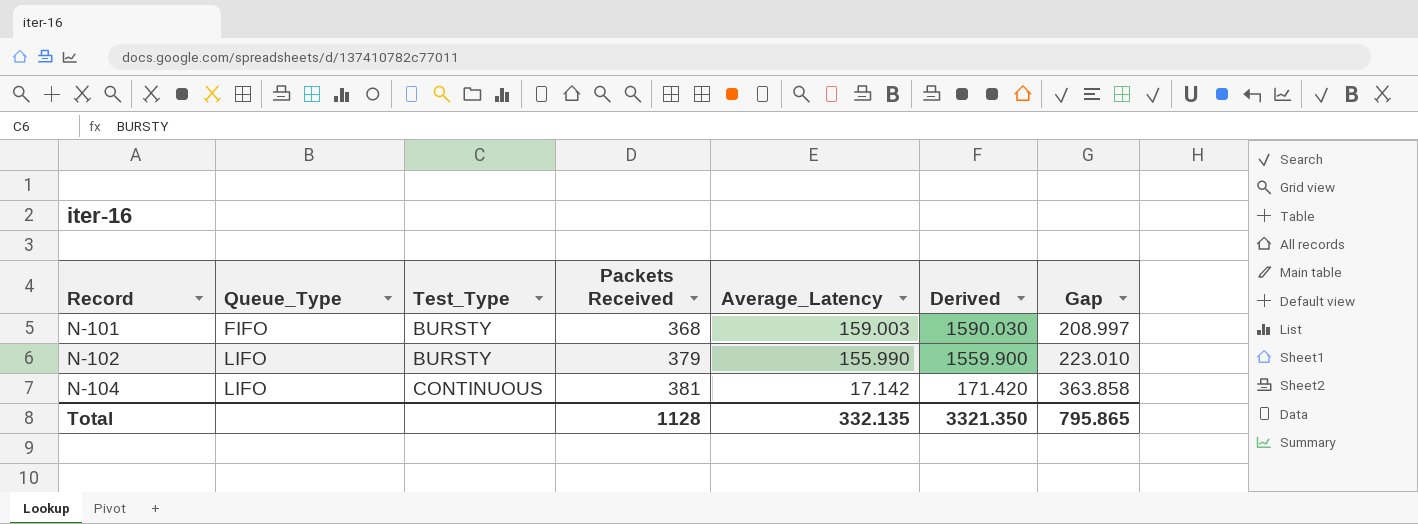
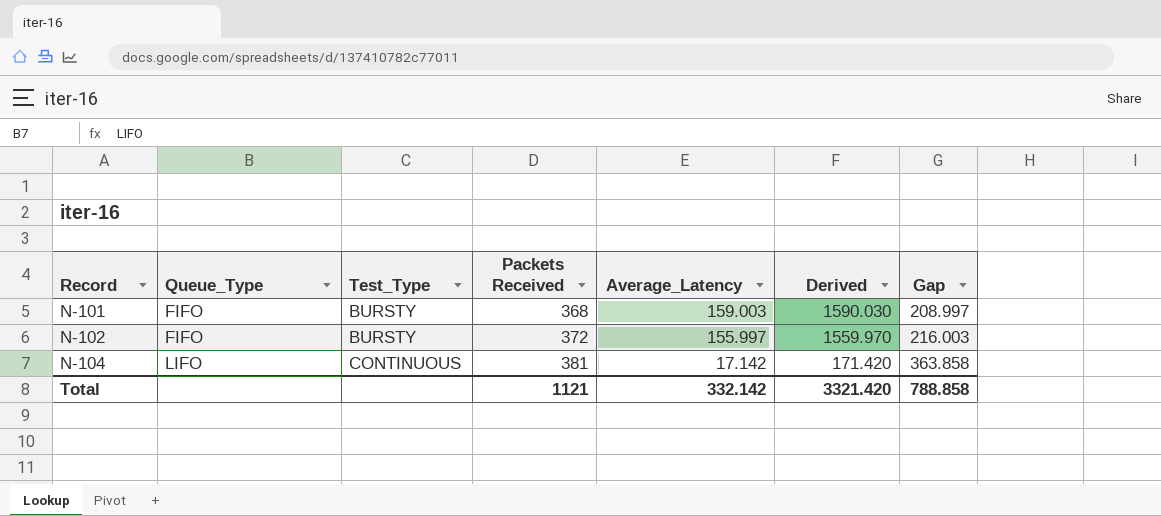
N-102 | Queue_Type: LIFO -> FIFO
N-102 | Packets Received: 379 -> 372
N-102 | Average_Latency: 155.990 -> 155.997
N-102 | Derived: 1559.900 -> 1559.970
N-102 | Gap: 223.010 -> 216.003
Total | Packets Received: 1128 -> 1121
Total | Average_Latency: 332.135 -> 332.142
Total | Derived: 3321.350 -> 3321.420
Total | Gap: 795.865 -> 788.858

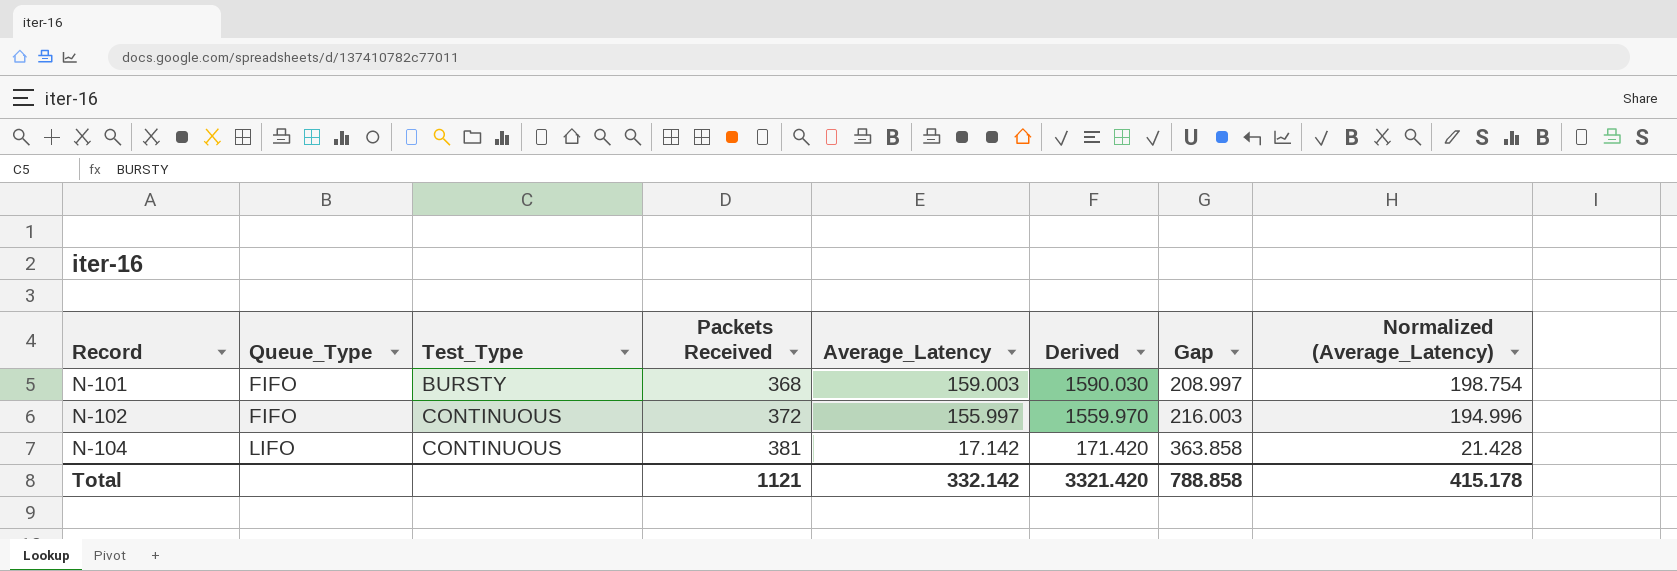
column Normalized (Average_Latency) | formula: none -> [Average_Latency] * 1.25
N-102 | Test_Type: BURSTY -> CONTINUOUS

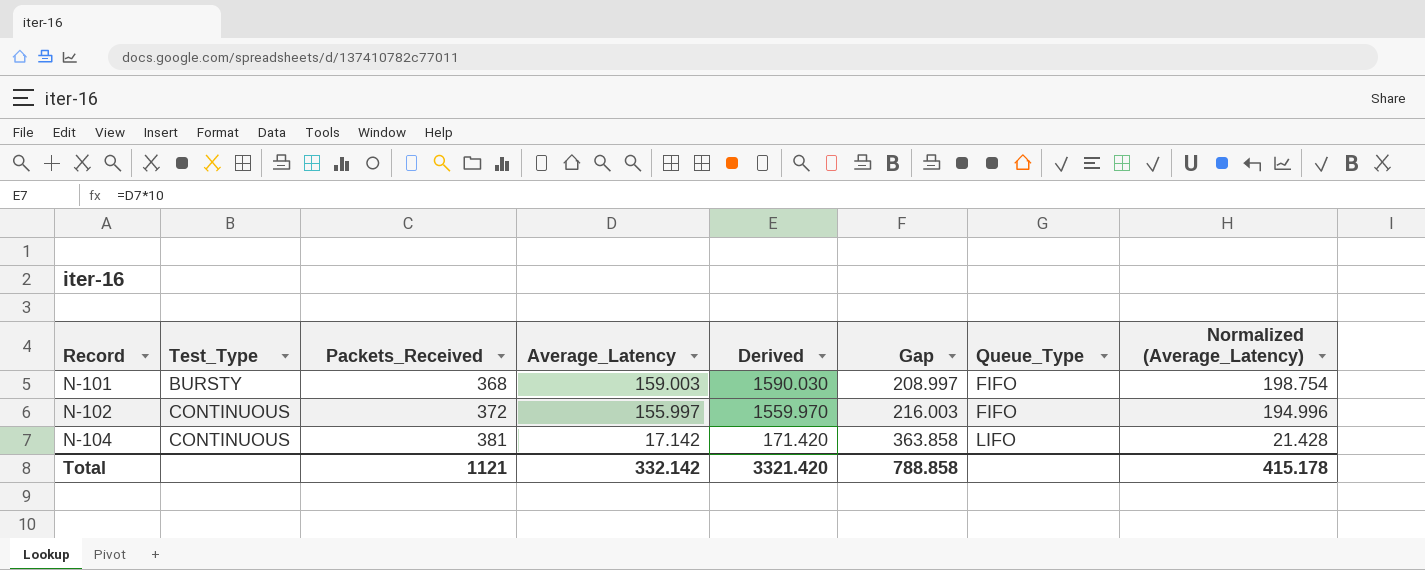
column name: Packets Received -> Packets_Received
column Queue_Type | position: 2 -> 7

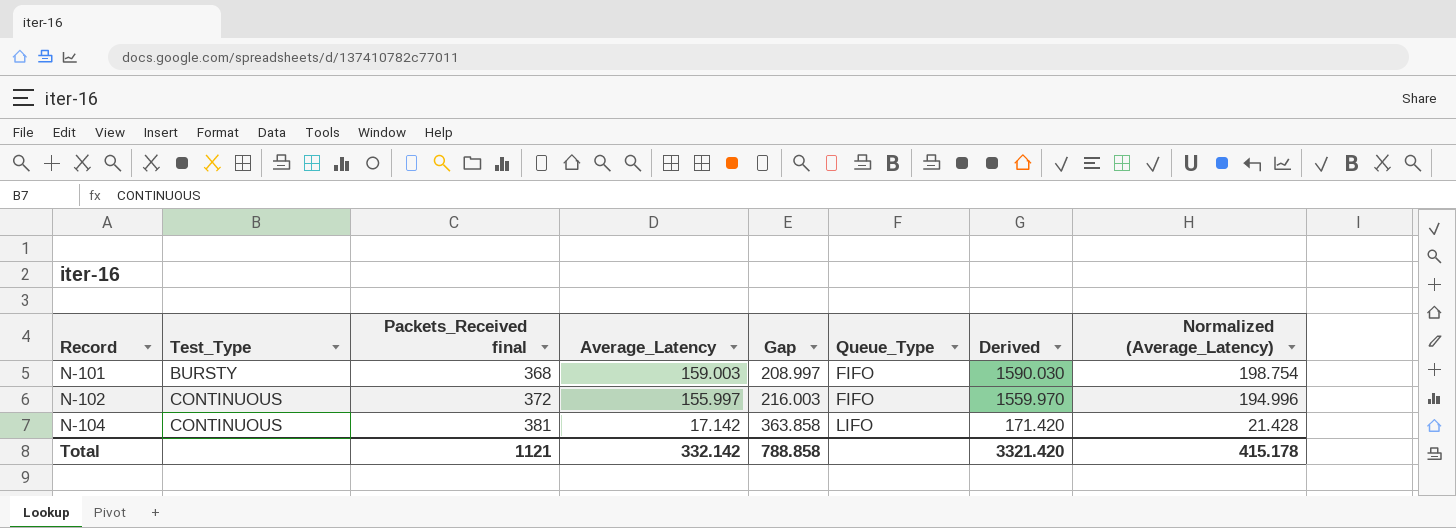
column name: Packets_Received -> Packets_Received final
column Derived | position: 5 -> 7

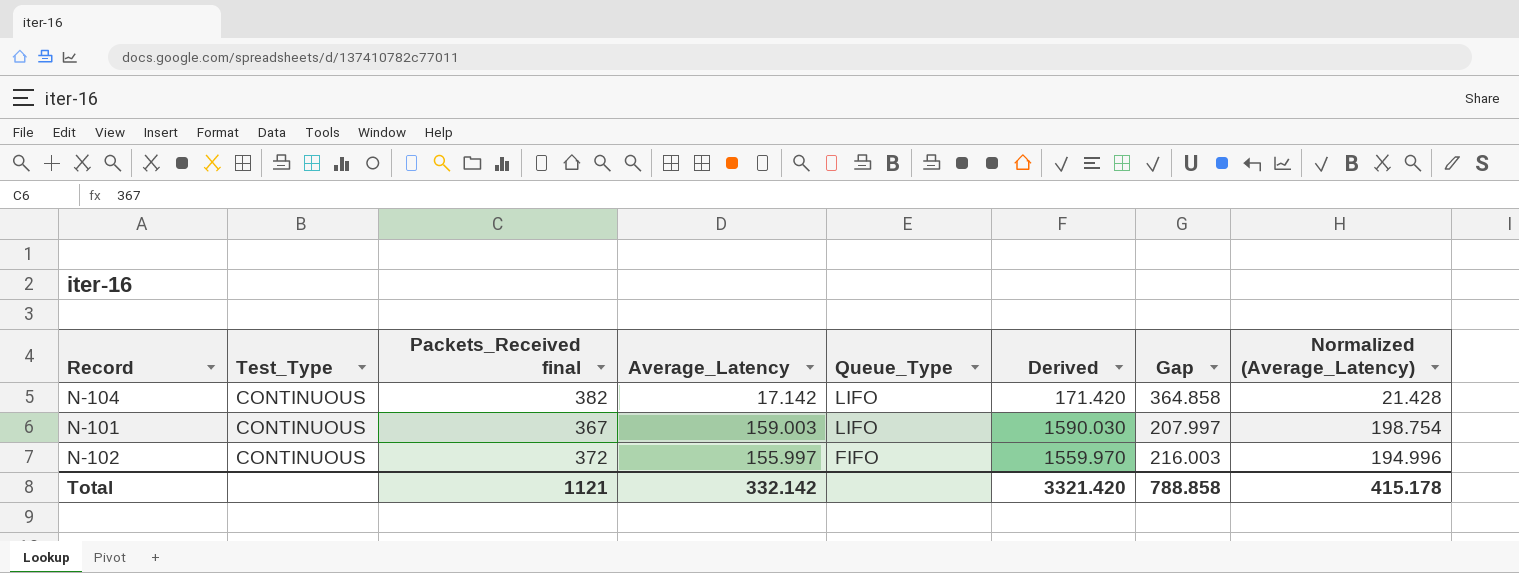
row order: Record ascending -> Queue_Type descending
column Gap | position: 5 -> 7
N-104 | Packets_Received final: 381 -> 382
N-104 | Gap: 363.858 -> 364.858
N-101 | Test_Type: BURSTY -> CONTINUOUS
N-101 | Packets_Received final: 368 -> 367
N-101 | Queue_Type: FIFO -> LIFO
N-101 | Gap: 208.997 -> 207.997

